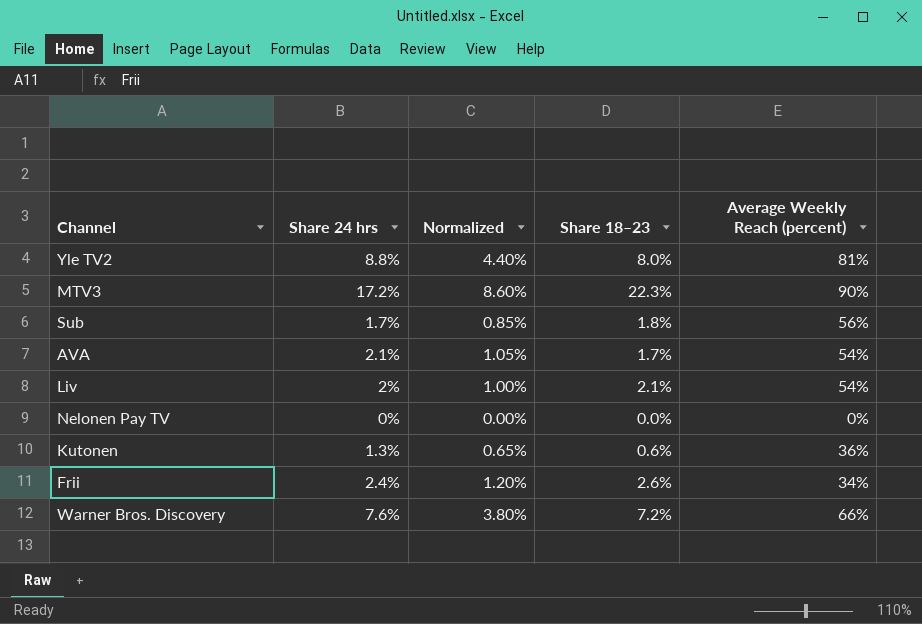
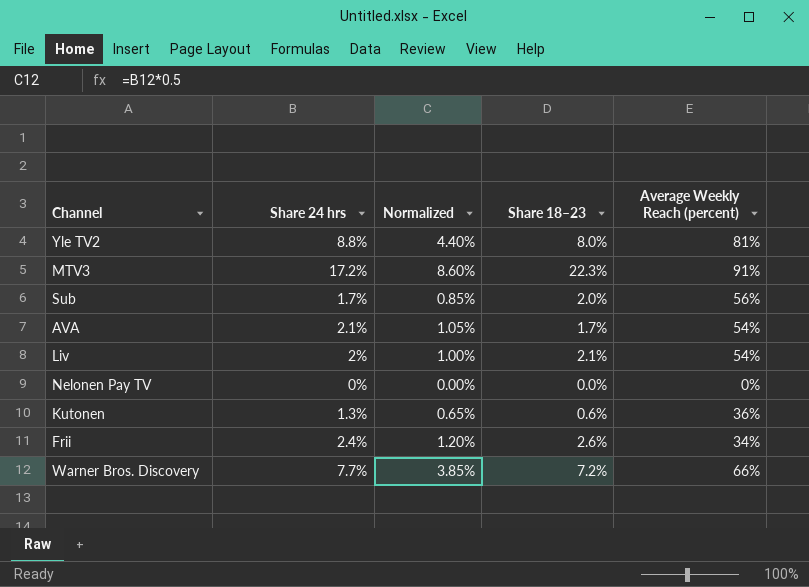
MTV3 | Average Weekly Reach (percent): 90% -> 91%
Sub | Share 18–23: 1.8% -> 2.0%
Warner Bros. Discovery | Share 24 hrs: 7.6% -> 7.7%
Warner Bros. Discovery | Normalized: 3.80% -> 3.85%

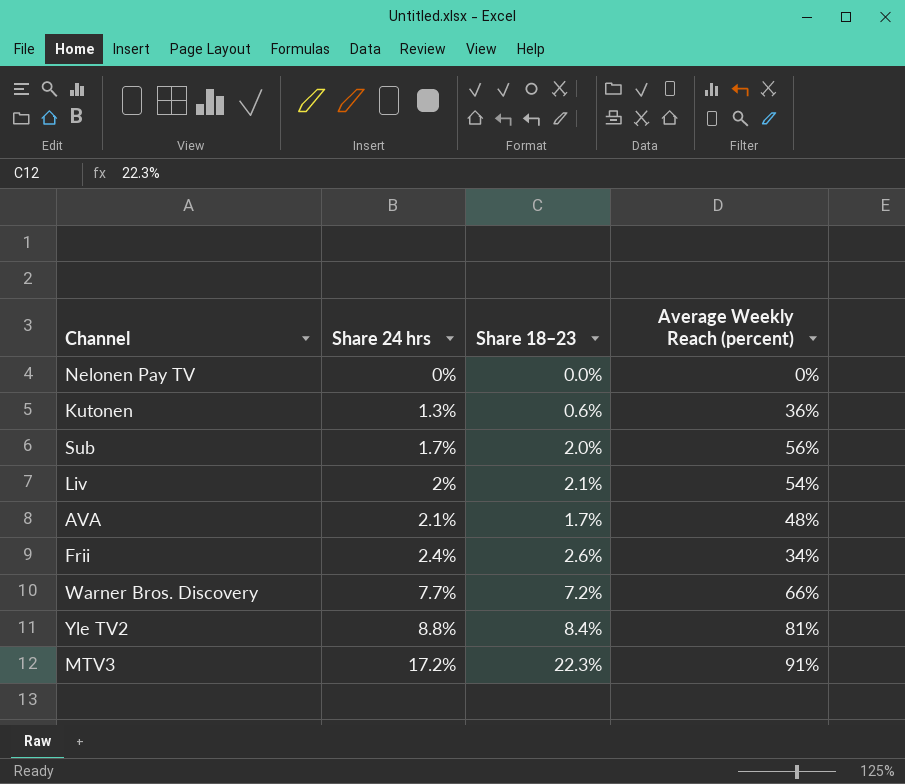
row order: none -> Share 24 hrs ascending
column Normalized | formula: [Share 24 hrs] * 0.5 -> none
AVA | Average Weekly Reach (percent): 54% -> 48%
Yle TV2 | Share 18–23: 8.0% -> 8.4%

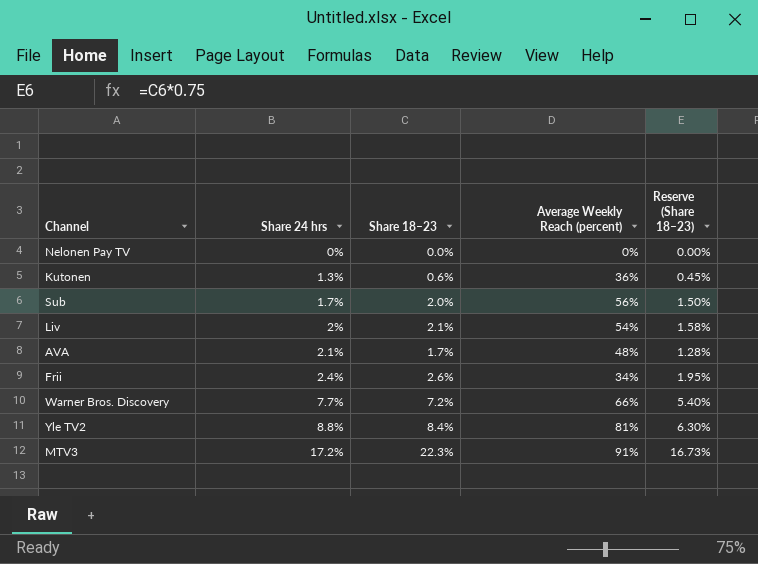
column Reserve (Share 18–23) | formula: none -> [Share 18–23] * 0.75

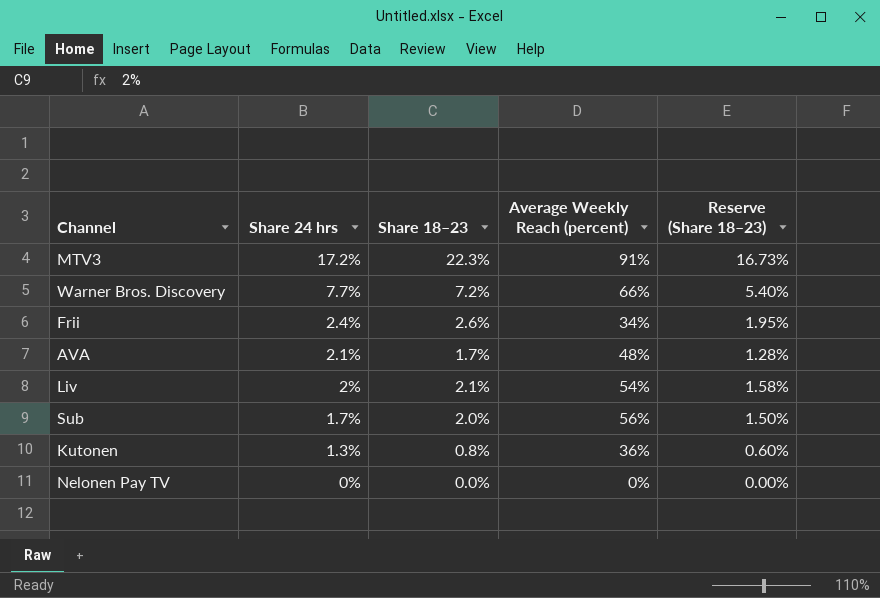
row order: Share 24 hrs ascending -> Share 24 hrs descending
row Yle TV2: 8.8% | 8.4% | 81% | 6.30% -> none
Kutonen | Share 18–23: 0.6% -> 0.8%
Kutonen | Reserve (Share 18–23): 0.45% -> 0.60%

